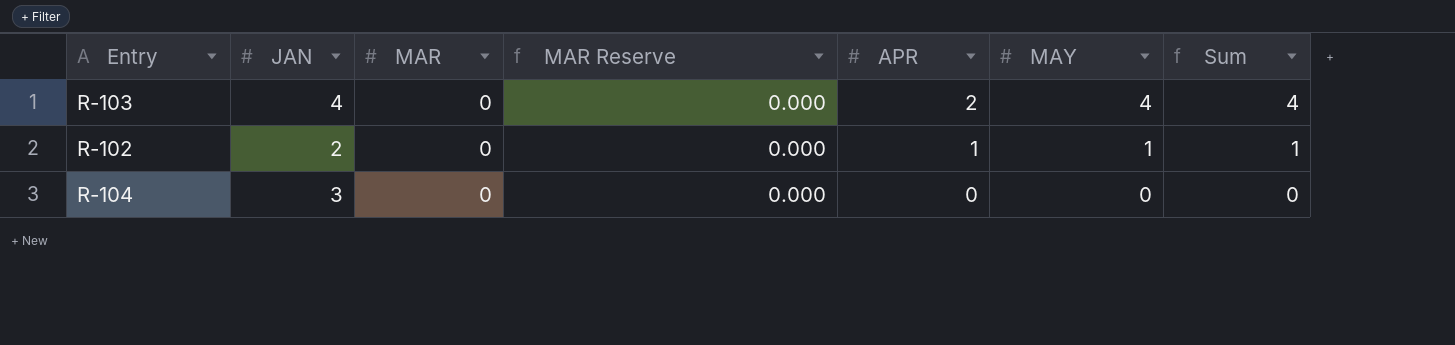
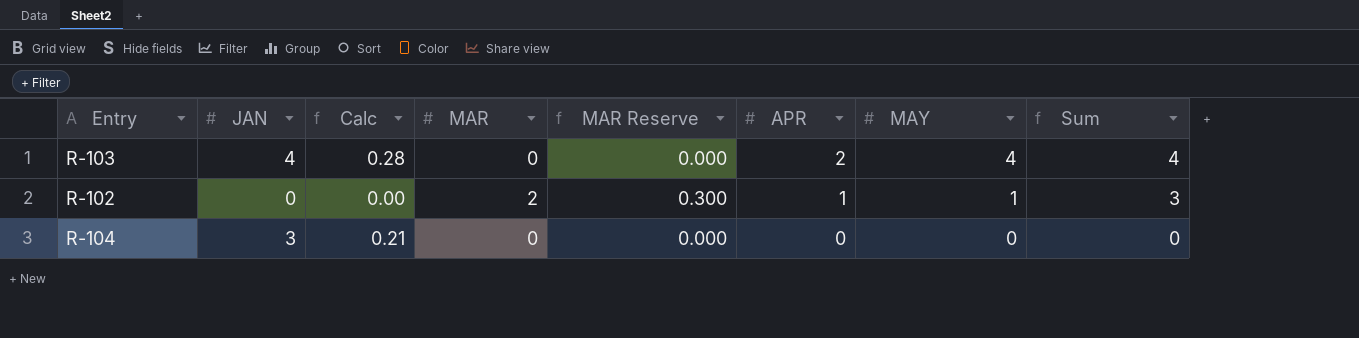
column Calc | formula: none -> [JAN] * 0.07
R-102 | JAN: 2 -> 0
R-102 | MAR: 0 -> 2
R-102 | MAR Reserve: 0.000 -> 0.300
R-102 | Sum: 1 -> 3

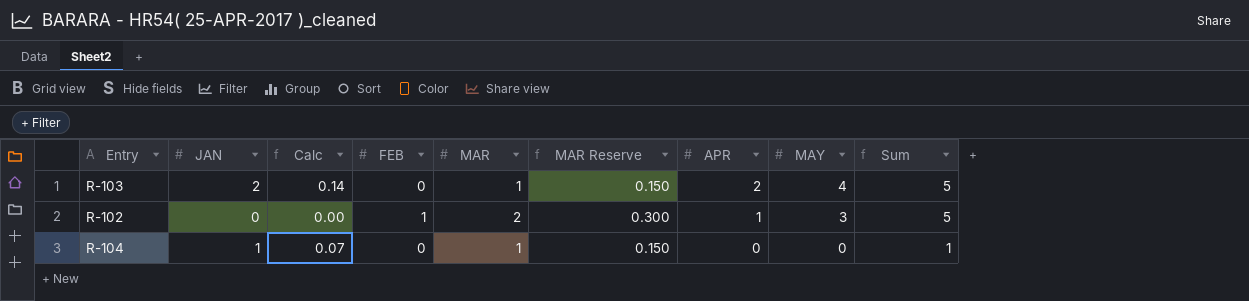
column FEB | position: none -> 4
R-103 | JAN: 4 -> 2
R-103 | Calc: 0.28 -> 0.14
R-103 | MAR: 0 -> 1
R-103 | MAR Reserve: 0.000 -> 0.150
R-103 | Sum: 4 -> 5
R-102 | MAY: 1 -> 3
R-102 | Sum: 3 -> 5
R-104 | JAN: 3 -> 1
R-104 | Calc: 0.21 -> 0.07
R-104 | MAR: 0 -> 1
R-104 | MAR Reserve: 0.000 -> 0.150
R-104 | Sum: 0 -> 1

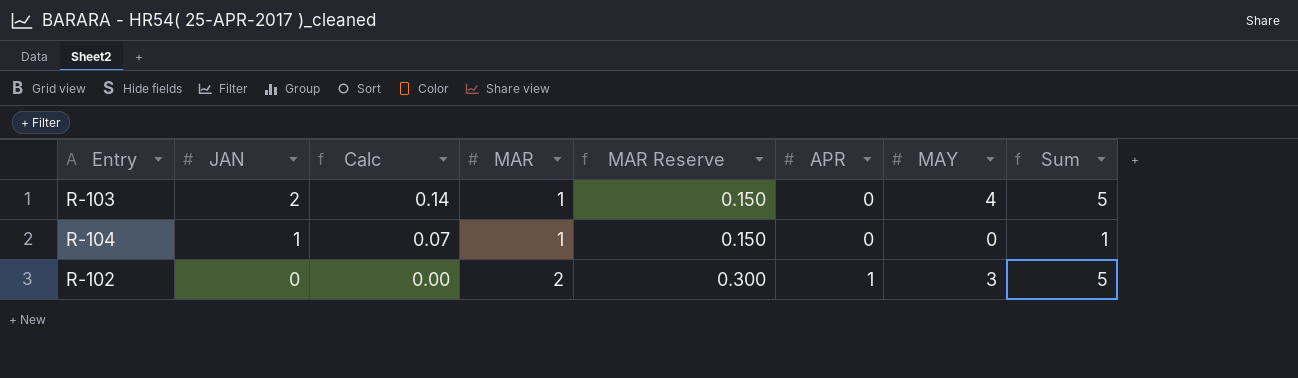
row order: APR descending -> JAN descending
column FEB | position: 4 -> none
R-103 | APR: 2 -> 0

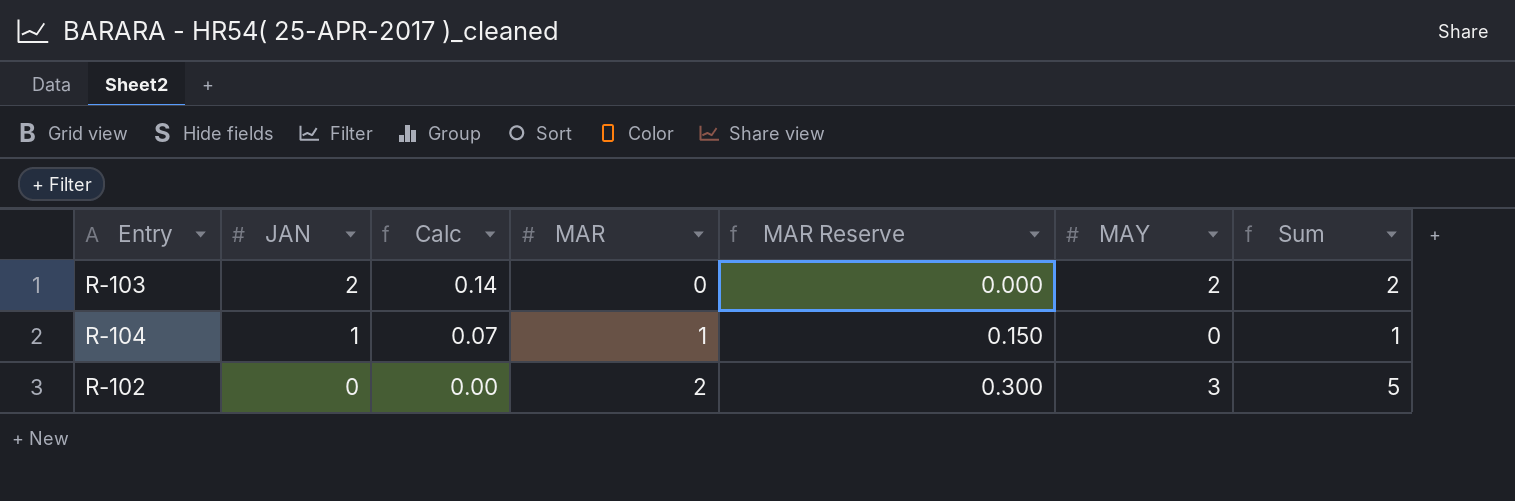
column APR | position: 6 -> none
R-103 | MAR: 1 -> 0
R-103 | MAR Reserve: 0.150 -> 0.000
R-103 | MAY: 4 -> 2
R-103 | Sum: 5 -> 2

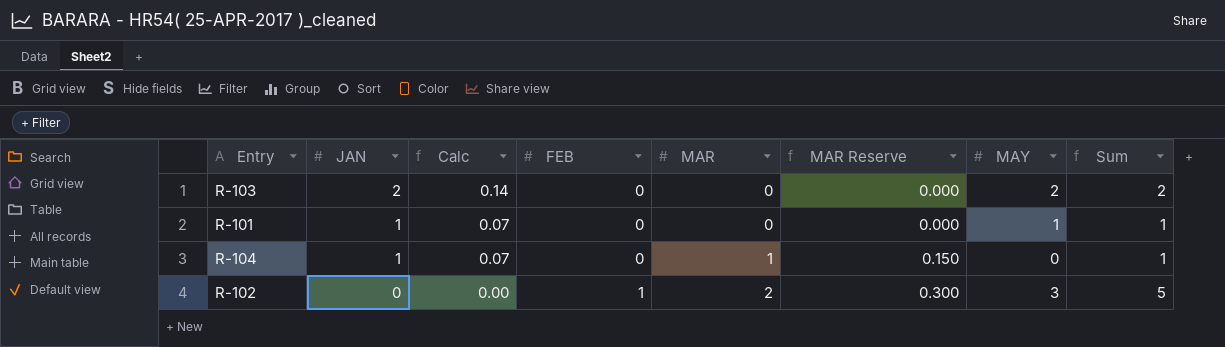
column FEB | position: none -> 4
row R-101: none -> 1 | 0.07 | 0 | 0 | 0.000 | 1 | 1

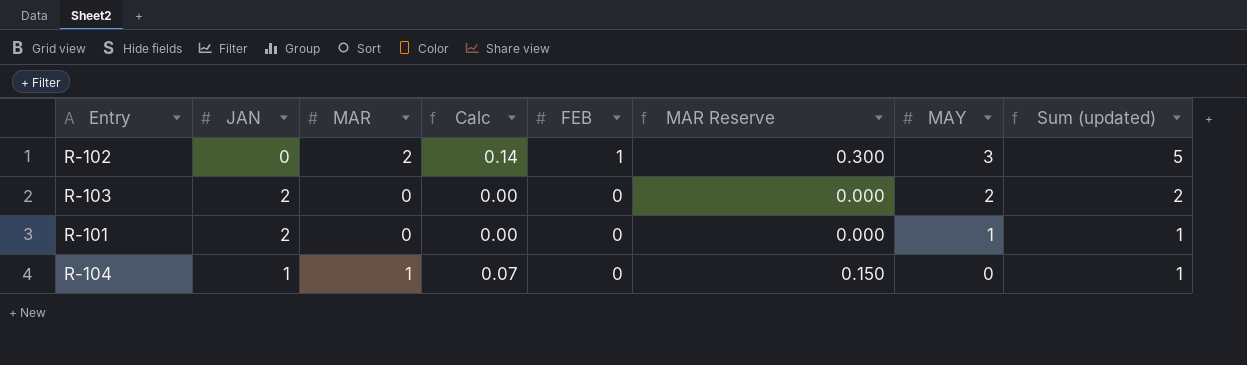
row order: JAN descending -> FEB descending
column MAR | position: 5 -> 3
column Calc | formula: [JAN] * 0.07 -> [MAR] * 0.07
column name: Sum -> Sum (updated)
R-101 | JAN: 1 -> 2

